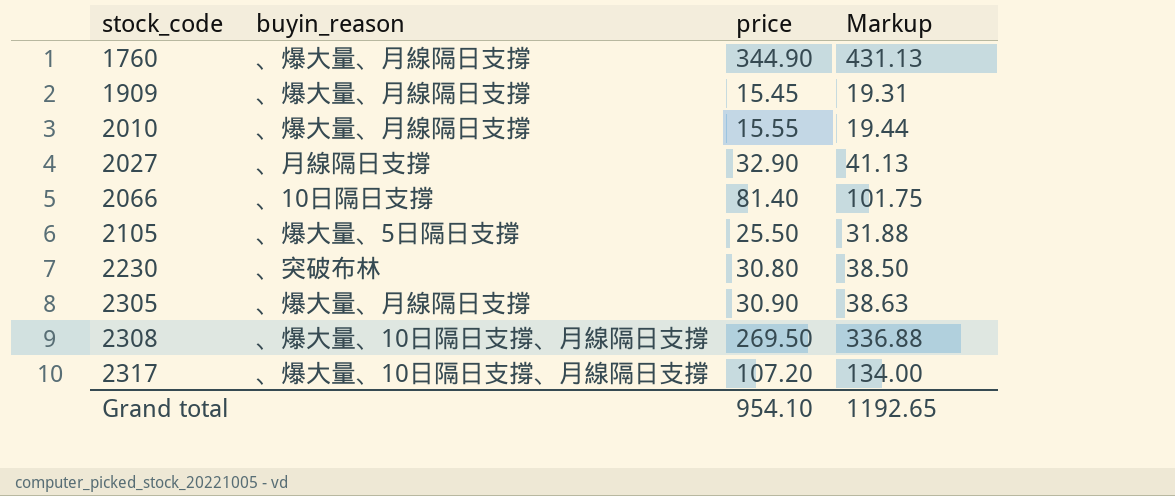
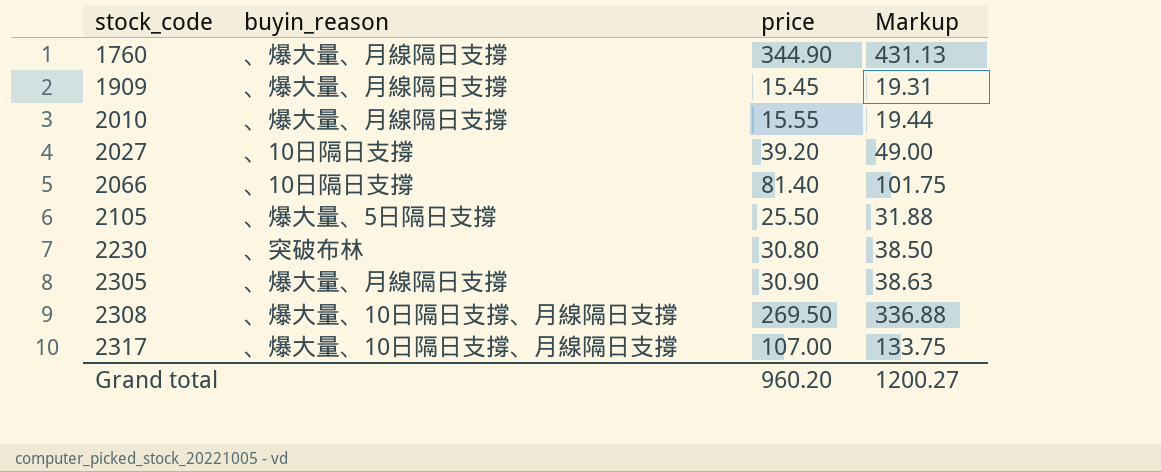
2027 | buyin_reason: 、月線隔日支撐 -> 、10日隔日支撐
2027 | price: 32.90 -> 39.20
2027 | Markup: 41.13 -> 49.00
2317 | price: 107.20 -> 107.00
2317 | Markup: 134.00 -> 133.75
Grand total | price: 954.10 -> 960.20
Grand total | Markup: 1192.65 -> 1200.27

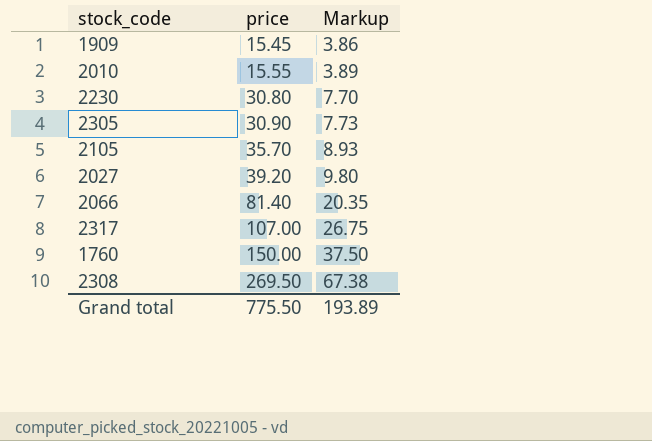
row order: stock_code ascending -> price ascending
column buyin_reason | position: 2 -> none
column Markup | formula: [price] * 1.25 -> [price] * 0.25
2105 | price: 25.50 -> 35.70
1760 | price: 344.90 -> 150.00
Grand total | price: 960.20 -> 775.50
Grand total | Markup: 1200.27 -> 193.89

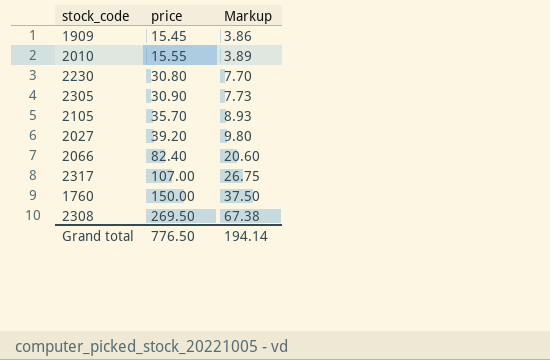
2066 | price: 81.40 -> 82.40
2066 | Markup: 20.35 -> 20.60
Grand total | price: 775.50 -> 776.50
Grand total | Markup: 193.89 -> 194.14

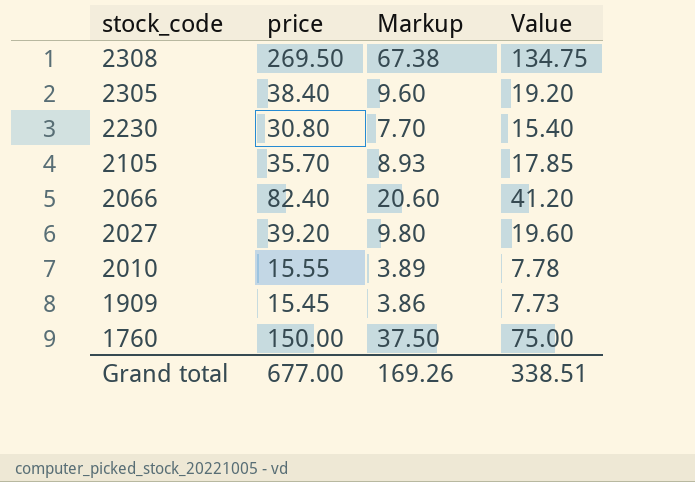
row order: price ascending -> stock_code descending
column Value | formula: none -> [price] * 0.5
row 2317: 107.00 | 26.75 -> none
2305 | price: 30.90 -> 38.40
2305 | Markup: 7.73 -> 9.60
Grand total | price: 776.50 -> 677.00
Grand total | Markup: 194.14 -> 169.26

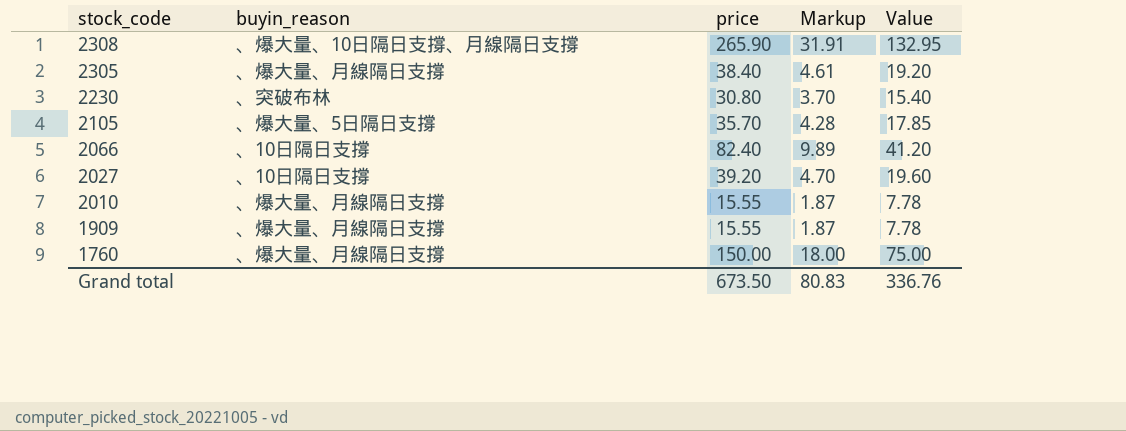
column buyin_reason | position: none -> 2
column Markup | formula: [price] * 0.25 -> [price] * 0.12
2308 | price: 269.50 -> 265.90
2308 | Value: 134.75 -> 132.95
1909 | price: 15.45 -> 15.55
1909 | Value: 7.73 -> 7.78
Grand total | price: 677.00 -> 673.50
Grand total | Markup: 169.26 -> 80.83
Grand total | Value: 338.51 -> 336.76

